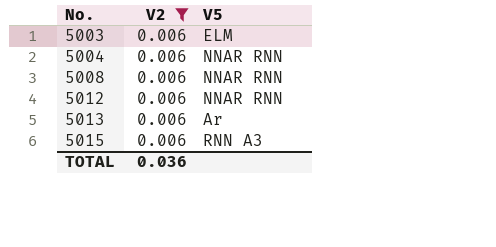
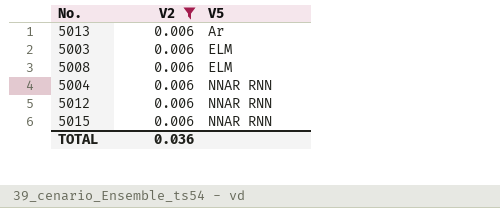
row order: No. ascending -> V5 ascending
5008 | V5: NNAR RNN -> ELM
5015 | V5: RNN A3 -> NNAR RNN

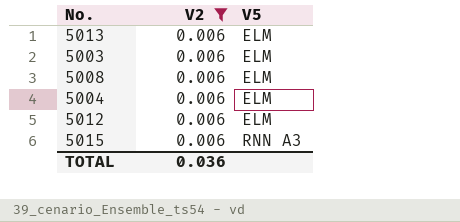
5013 | V5: Ar -> ELM
5004 | V5: NNAR RNN -> ELM
5012 | V5: NNAR RNN -> ELM
5015 | V5: NNAR RNN -> RNN A3

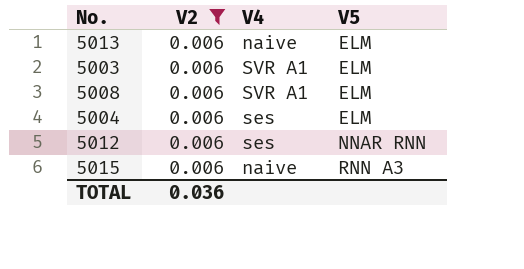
column V4 | position: none -> 3
5012 | V5: ELM -> NNAR RNN

